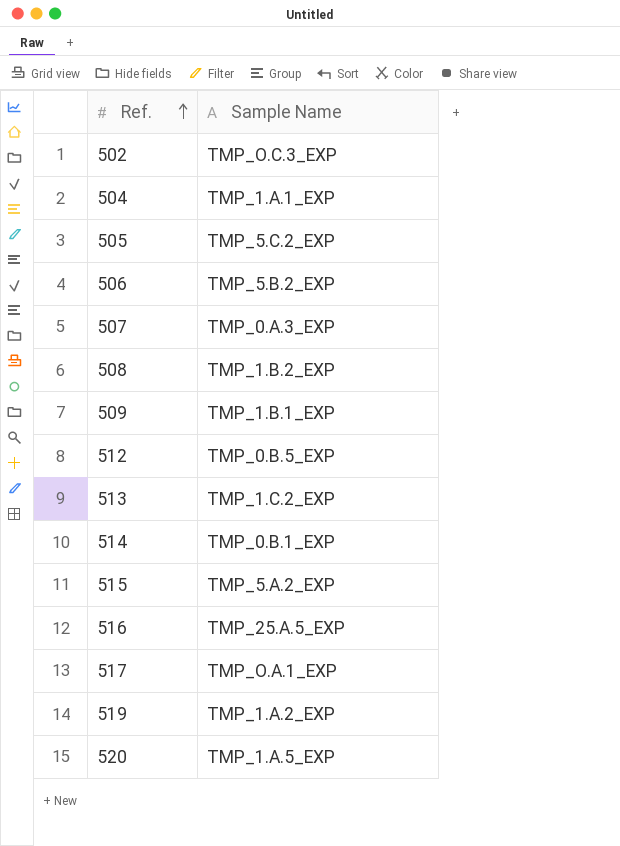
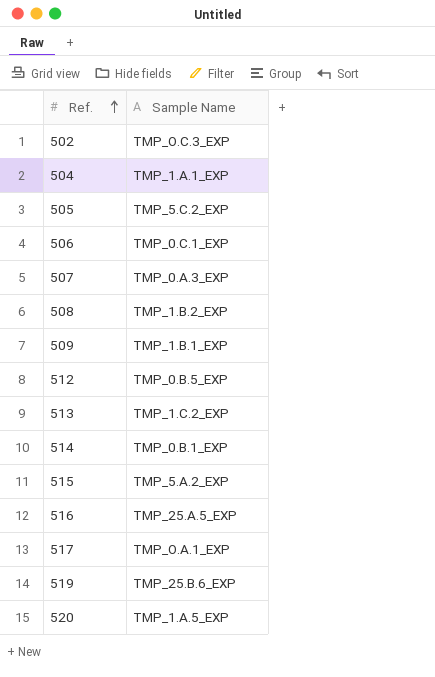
506 | Sample Name: TMP_5.B.2_EXP -> TMP_0.C.1_EXP
519 | Sample Name: TMP_1.A.2_EXP -> TMP_25.B.6_EXP

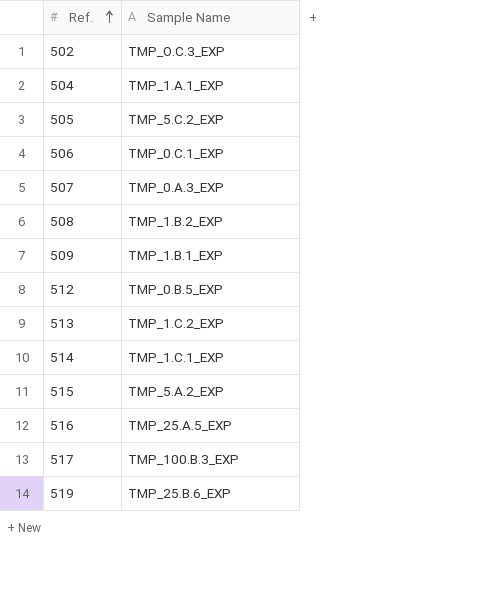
row 520: TMP_1.A.5_EXP -> none
514 | Sample Name: TMP_0.B.1_EXP -> TMP_1.C.1_EXP
517 | Sample Name: TMP_O.A.1_EXP -> TMP_100.B.3_EXP

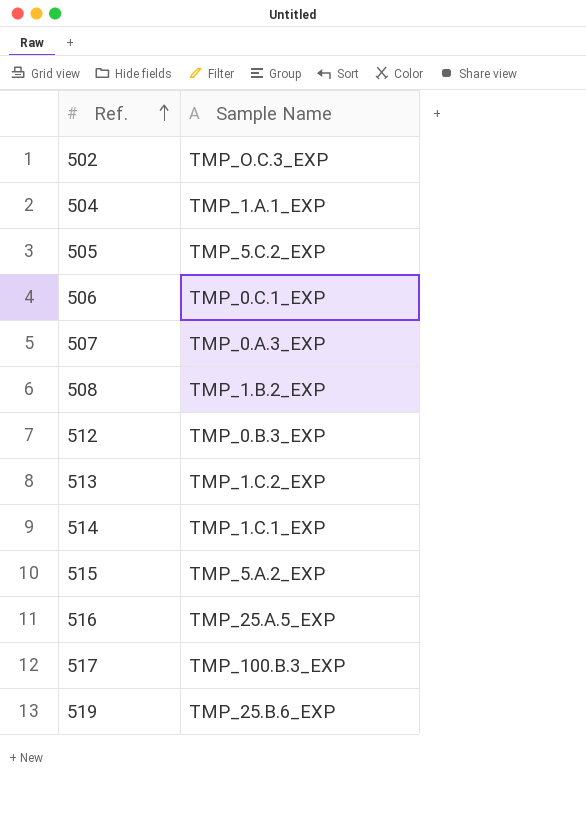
row 509: TMP_1.B.1_EXP -> none
512 | Sample Name: TMP_0.B.5_EXP -> TMP_0.B.3_EXP

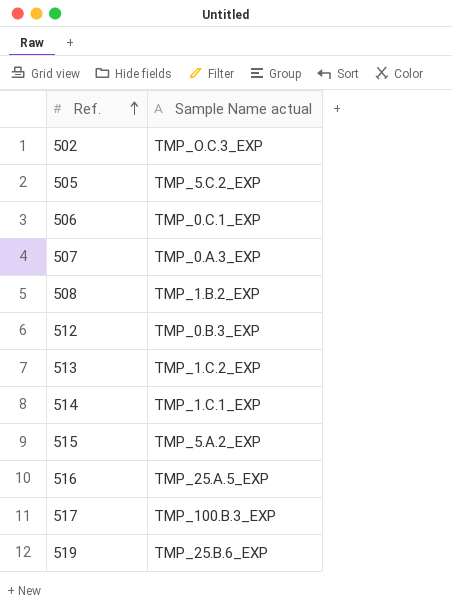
column name: Sample Name -> Sample Name actual
row 504: TMP_1.A.1_EXP -> none

